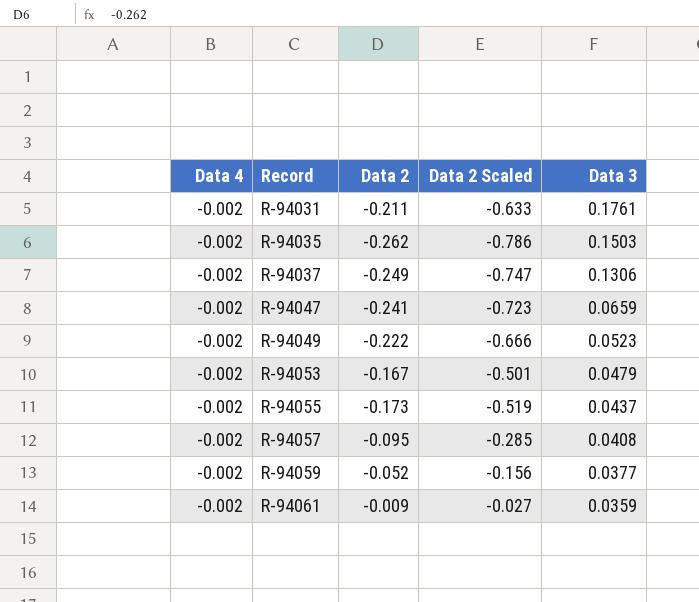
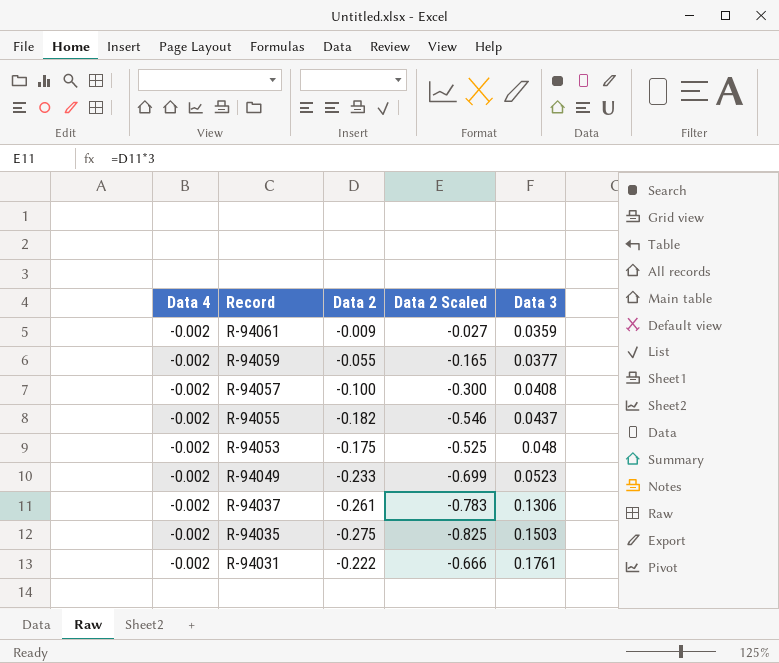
row order: Record ascending -> Record descending
row R-94047: -0.002 | -0.241 | -0.723 | 0.0659 -> none
R-94059 | Data 2: -0.052 -> -0.055
R-94059 | Data 2 Scaled: -0.156 -> -0.165
R-94057 | Data 2: -0.095 -> -0.100
R-94057 | Data 2 Scaled: -0.285 -> -0.300
R-94055 | Data 2: -0.173 -> -0.182
R-94055 | Data 2 Scaled: -0.519 -> -0.546
R-94053 | Data 2: -0.167 -> -0.175
R-94053 | Data 2 Scaled: -0.501 -> -0.525
R-94053 | Data 3: 0.0479 -> 0.048
R-94049 | Data 2: -0.222 -> -0.233
R-94049 | Data 2 Scaled: -0.666 -> -0.699
R-94037 | Data 2: -0.249 -> -0.261
R-94037 | Data 2 Scaled: -0.747 -> -0.783
R-94035 | Data 2: -0.262 -> -0.275
R-94035 | Data 2 Scaled: -0.786 -> -0.825
R-94031 | Data 2: -0.211 -> -0.222
R-94031 | Data 2 Scaled: -0.633 -> -0.666

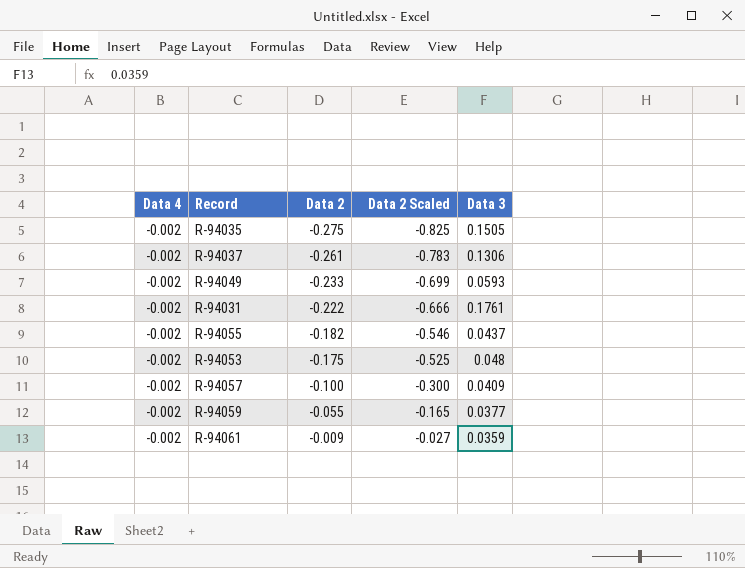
row order: Record descending -> Data 2 ascending
R-94035 | Data 3: 0.1503 -> 0.1505
R-94049 | Data 3: 0.0523 -> 0.0593
R-94057 | Data 3: 0.0408 -> 0.0409

